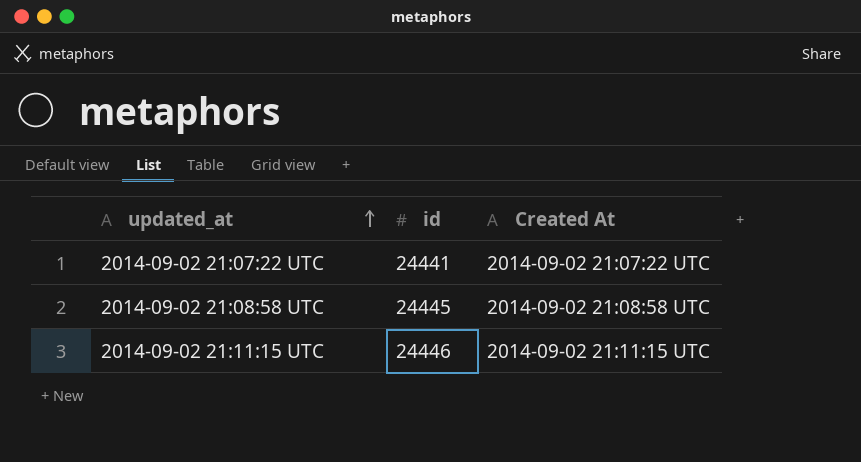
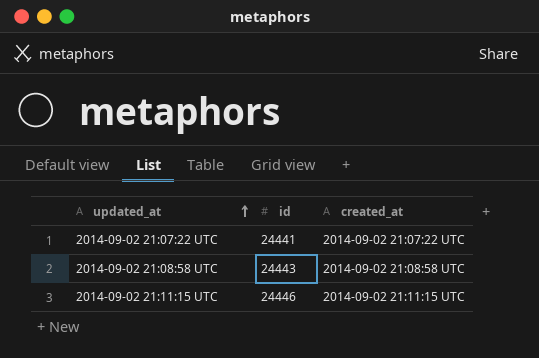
column name: Created At -> created_at
2014-09-02 21:08:58 UTC | id: 24445 -> 24443

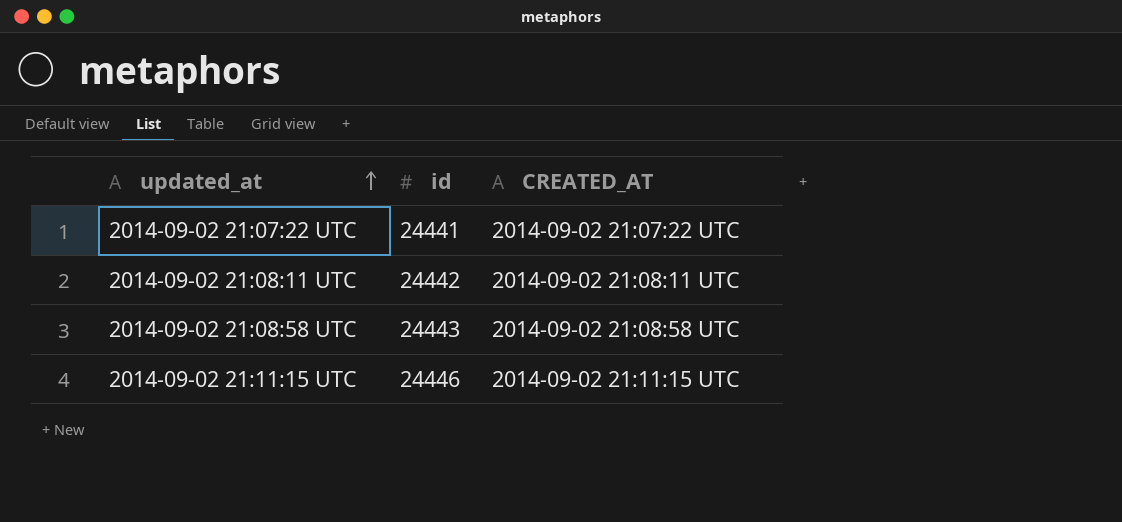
column name: created_at -> CREATED_AT
row 2014-09-02 21:08:11 UTC: none -> 24442 | 2014-09-02 21:08:11 UTC

